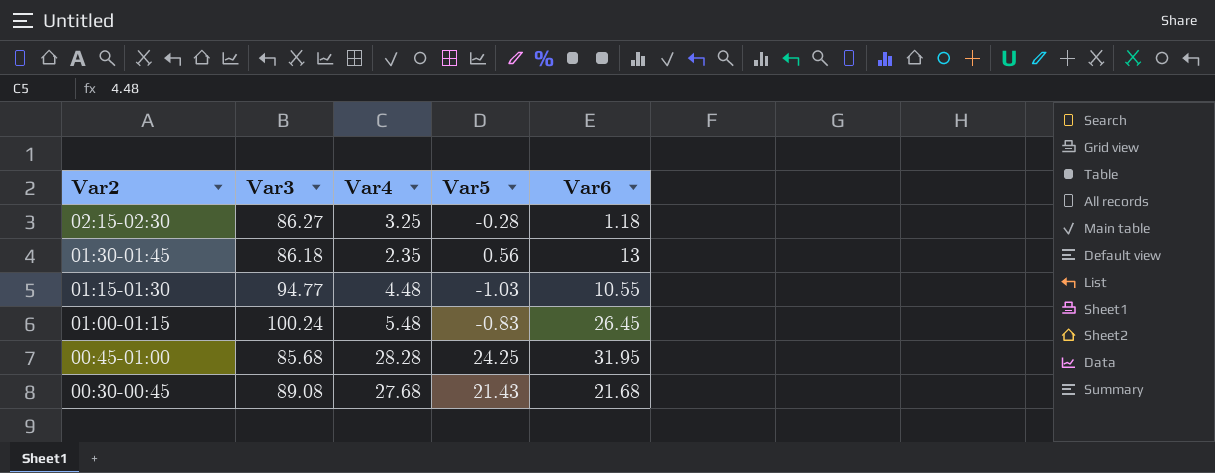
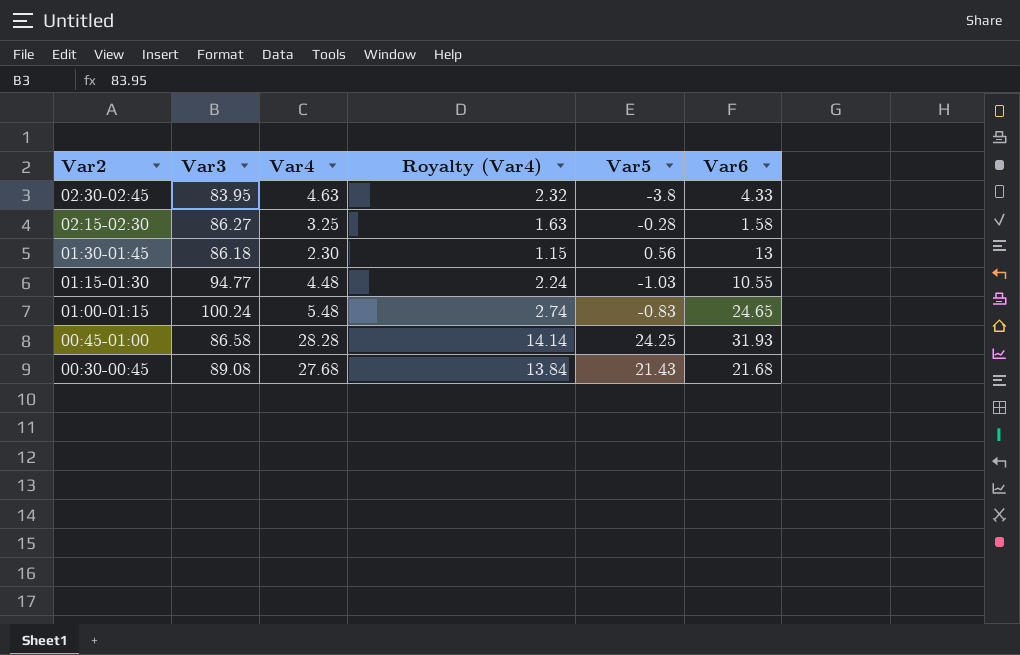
column Royalty (Var4) | formula: none -> [Var4] * 0.5
row 02:30-02:45: none -> 83.95 | 4.63 | 2.32 | -3.8 | 4.33
02:15-02:30 | Var6: 1.18 -> 1.58
01:30-01:45 | Var4: 2.35 -> 2.30
01:00-01:15 | Var6: 26.45 -> 24.65
00:45-01:00 | Var3: 85.68 -> 86.58
00:45-01:00 | Var6: 31.95 -> 31.93

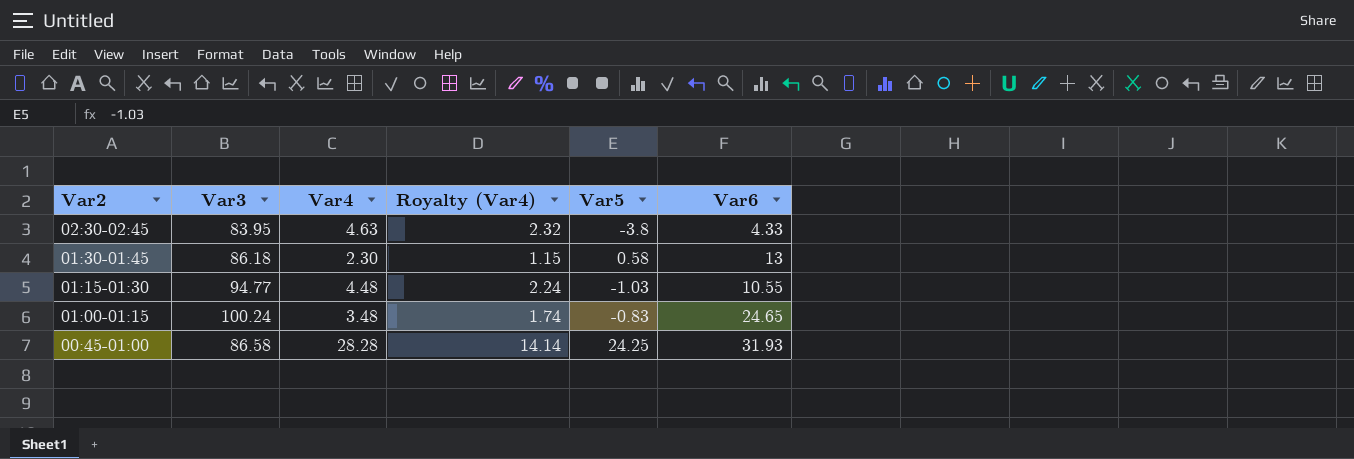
row 02:15-02:30: 86.27 | 3.25 | 1.63 | -0.28 | 1.58 -> none
row 00:30-00:45: 89.08 | 27.68 | 13.84 | 21.43 | 21.68 -> none
01:30-01:45 | Var5: 0.56 -> 0.58
01:00-01:15 | Var4: 5.48 -> 3.48
01:00-01:15 | Royalty (Var4): 2.74 -> 1.74

